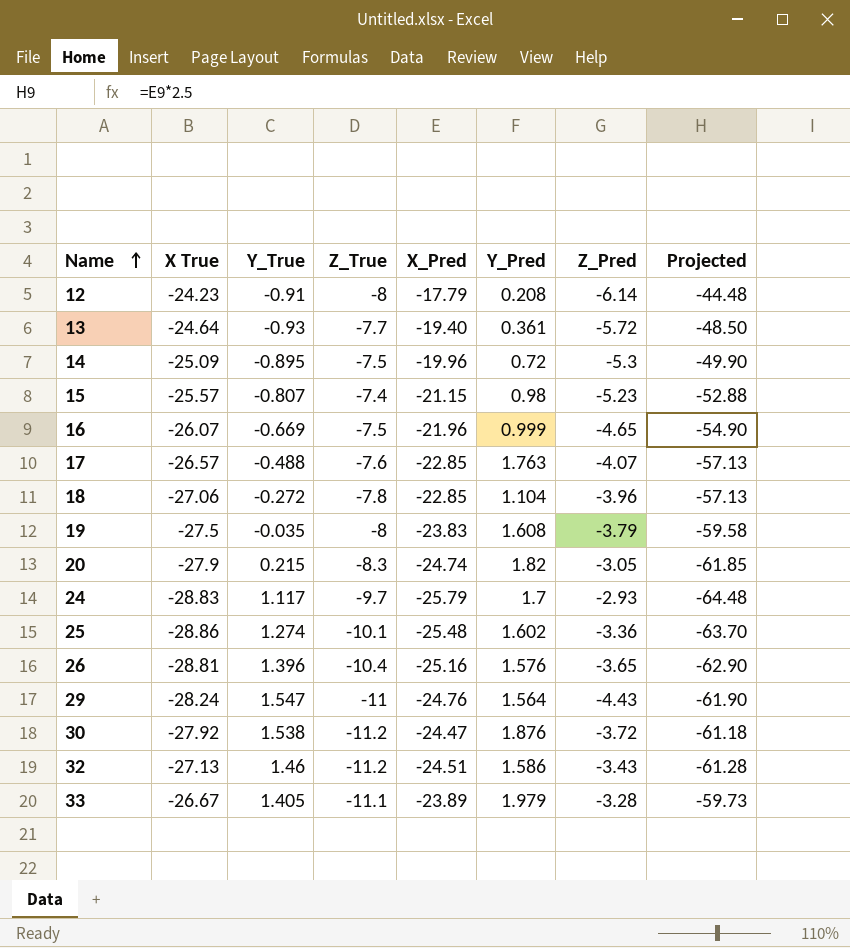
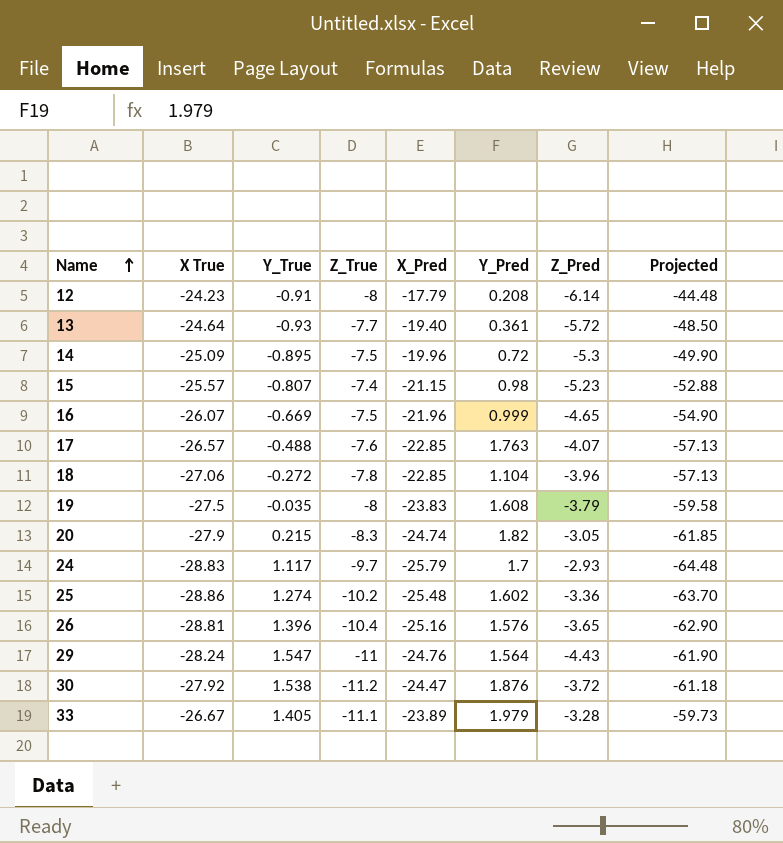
row 32: -27.13 | 1.46 | -11.2 | -24.51 | 1.586 | -3.43 | -61.28 -> none
25 | Z_True: -10.1 -> -10.2

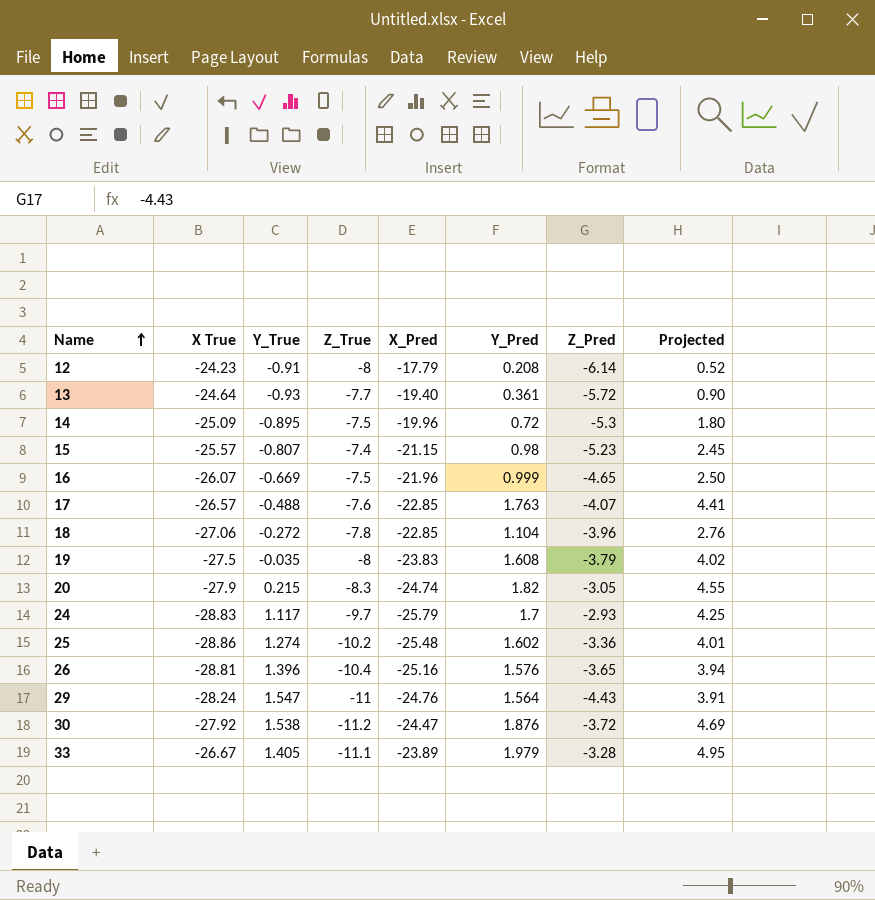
column Projected | formula: [X_Pred] * 2.5 -> [Y_Pred] * 2.5

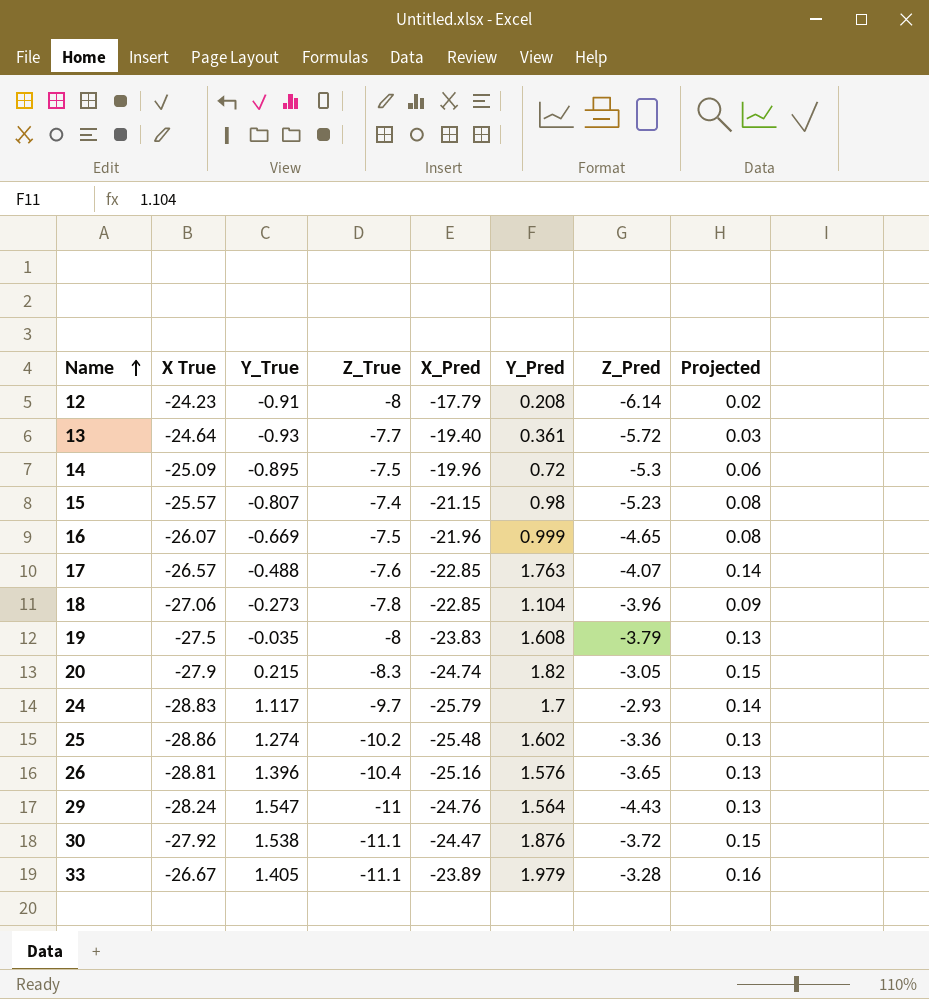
column Projected | formula: [Y_Pred] * 2.5 -> [Y_Pred] * 0.08
18 | Y_True: -0.272 -> -0.273
30 | Z_True: -11.2 -> -11.1

